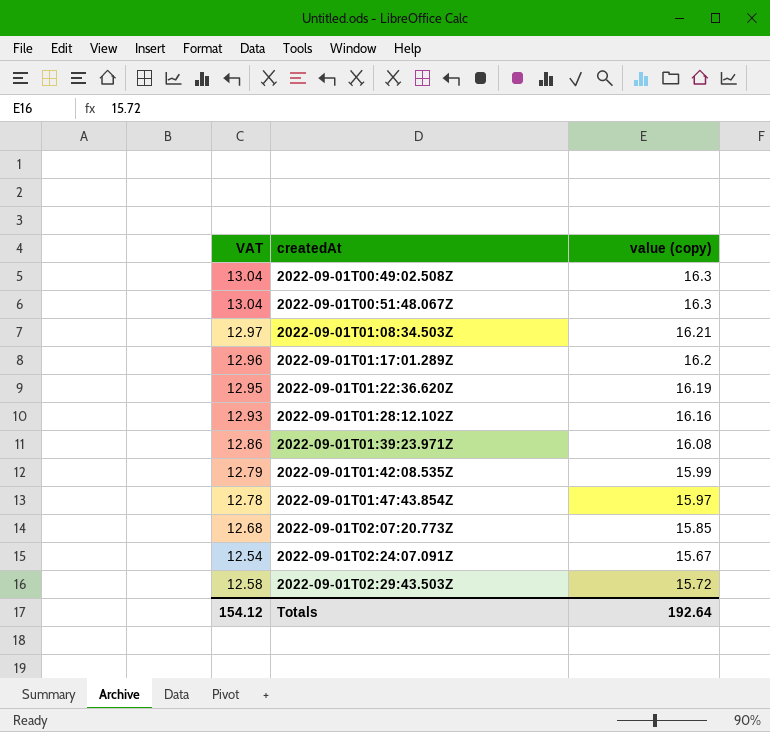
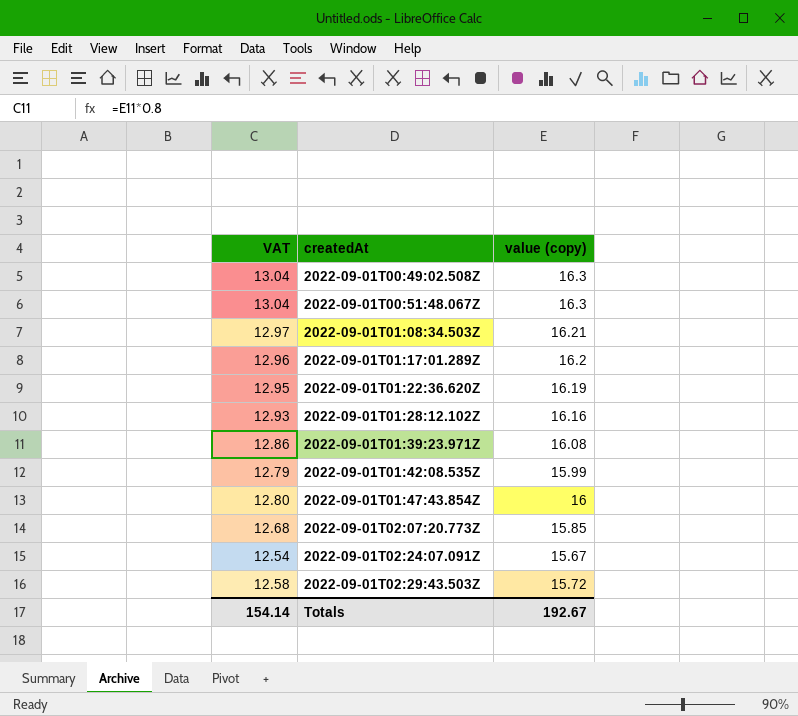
2022-09-01T01:47:43.854Z | VAT: 12.78 -> 12.80
2022-09-01T01:47:43.854Z | value (copy): 15.97 -> 16
Totals | VAT: 154.12 -> 154.14
Totals | value (copy): 192.64 -> 192.67

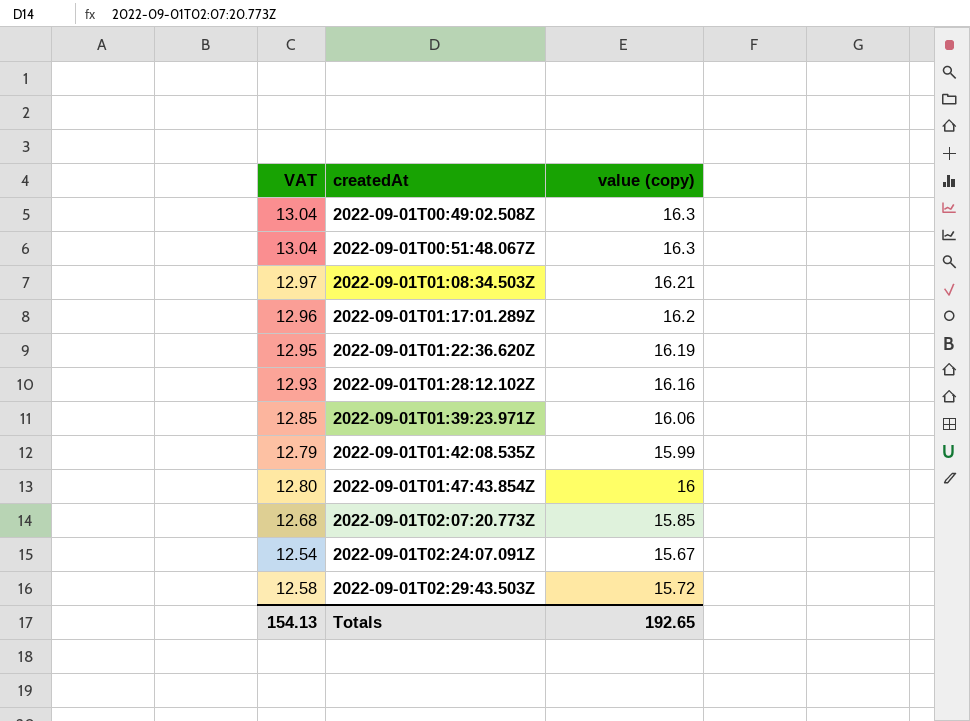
2022-09-01T01:39:23.971Z | VAT: 12.86 -> 12.85
2022-09-01T01:39:23.971Z | value (copy): 16.08 -> 16.06
Totals | VAT: 154.14 -> 154.13
Totals | value (copy): 192.67 -> 192.65

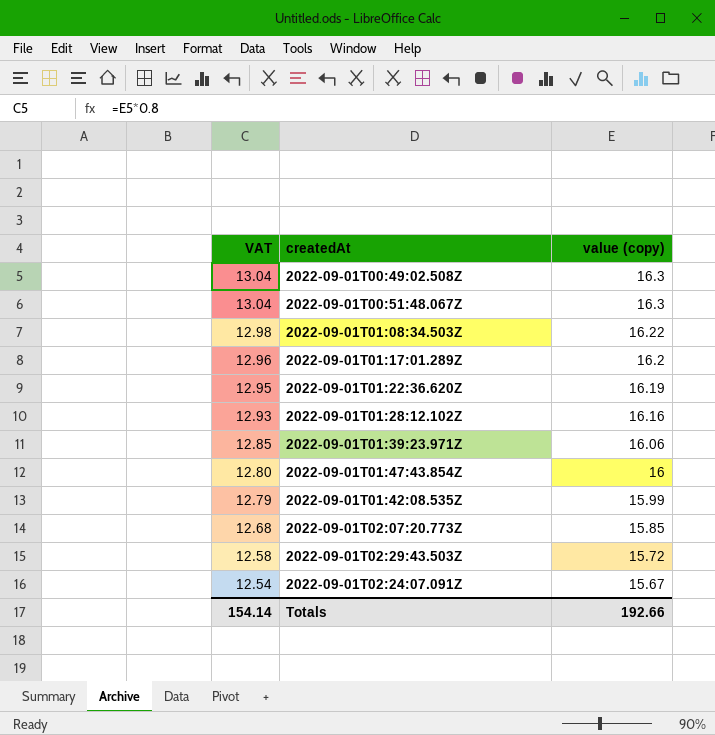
row order: createdAt ascending -> VAT descending
2022-09-01T01:08:34.503Z | VAT: 12.97 -> 12.98
2022-09-01T01:08:34.503Z | value (copy): 16.21 -> 16.22
Totals | VAT: 154.13 -> 154.14
Totals | value (copy): 192.65 -> 192.66

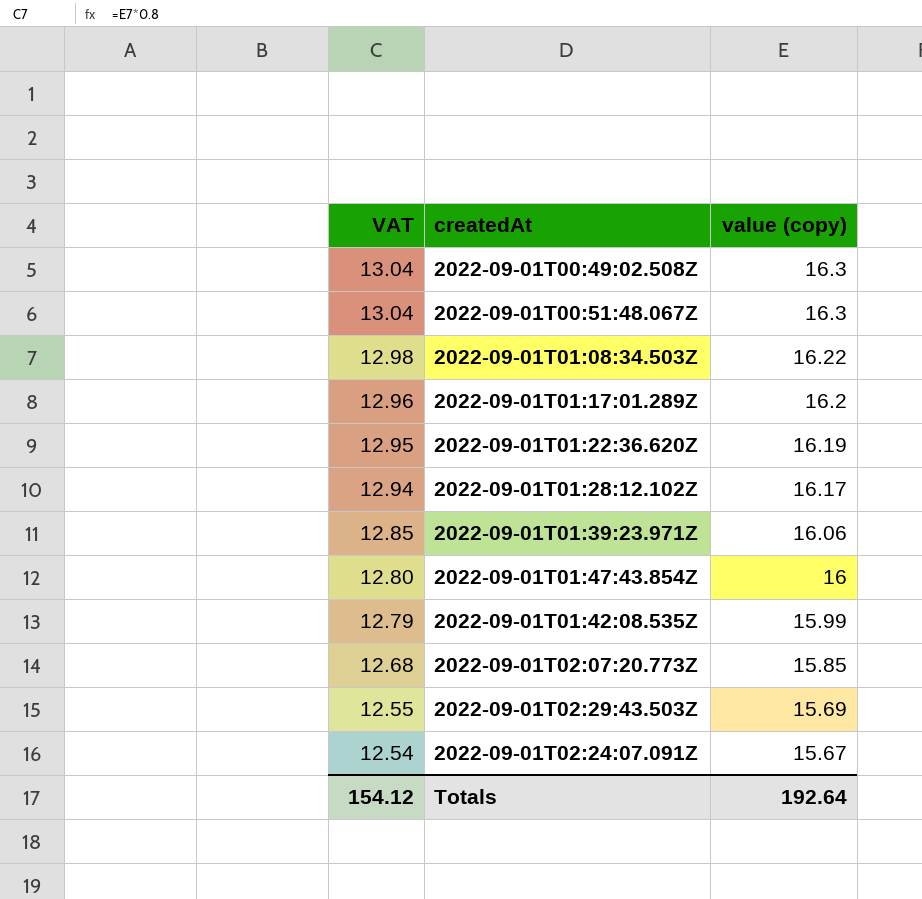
2022-09-01T01:28:12.102Z | VAT: 12.93 -> 12.94
2022-09-01T01:28:12.102Z | value (copy): 16.16 -> 16.17
2022-09-01T02:29:43.503Z | VAT: 12.58 -> 12.55
2022-09-01T02:29:43.503Z | value (copy): 15.72 -> 15.69
Totals | VAT: 154.14 -> 154.12
Totals | value (copy): 192.66 -> 192.64

